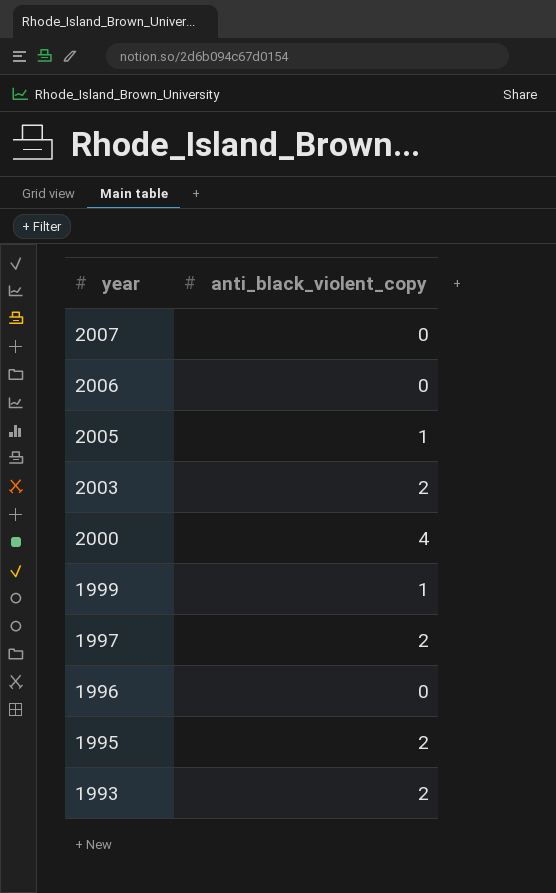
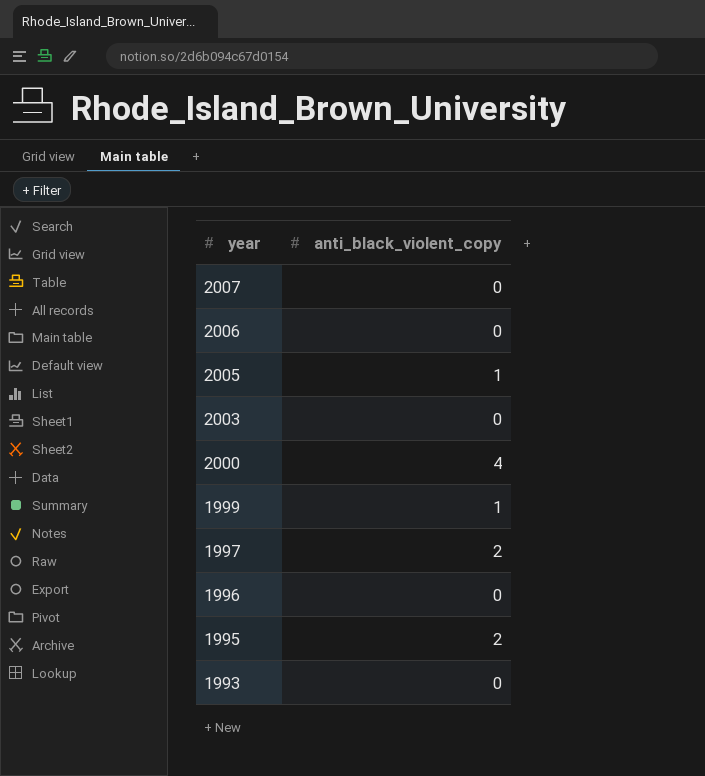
2003 | anti_black_violent_copy: 2 -> 0
1993 | anti_black_violent_copy: 2 -> 0

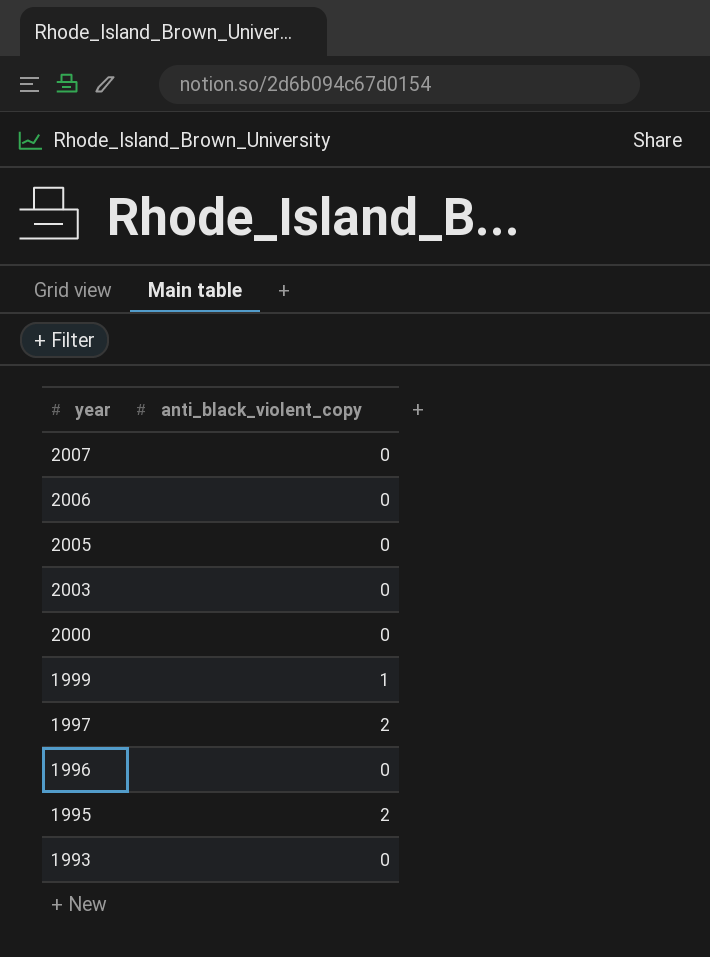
2005 | anti_black_violent_copy: 1 -> 0
2000 | anti_black_violent_copy: 4 -> 0

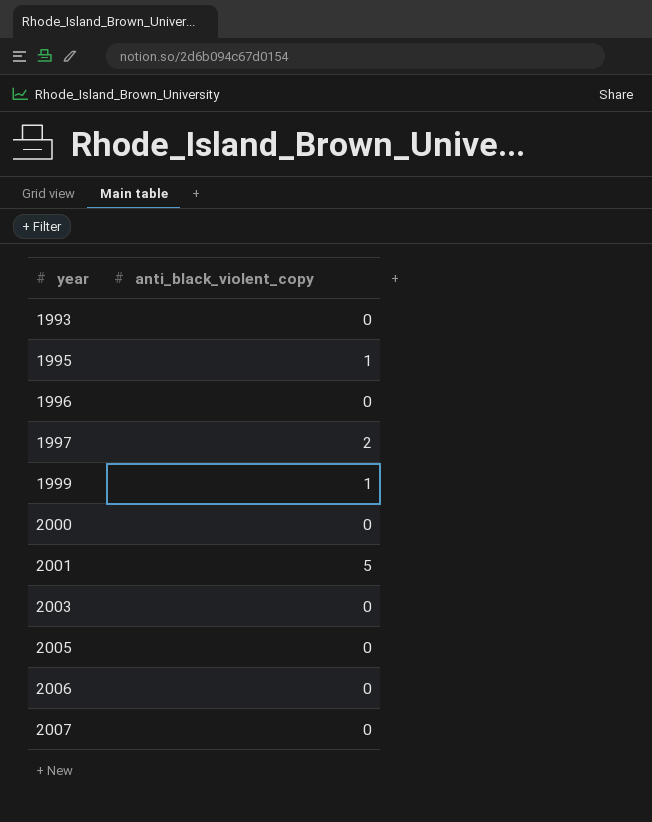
row order: year descending -> year ascending
1995 | anti_black_violent_copy: 2 -> 1
row 2001: none -> 5

